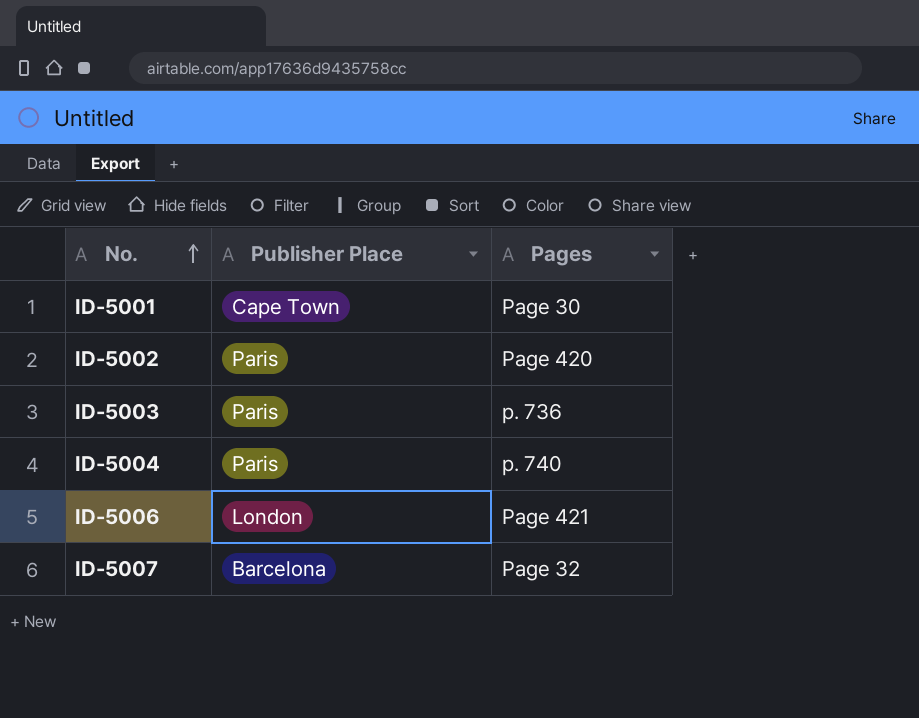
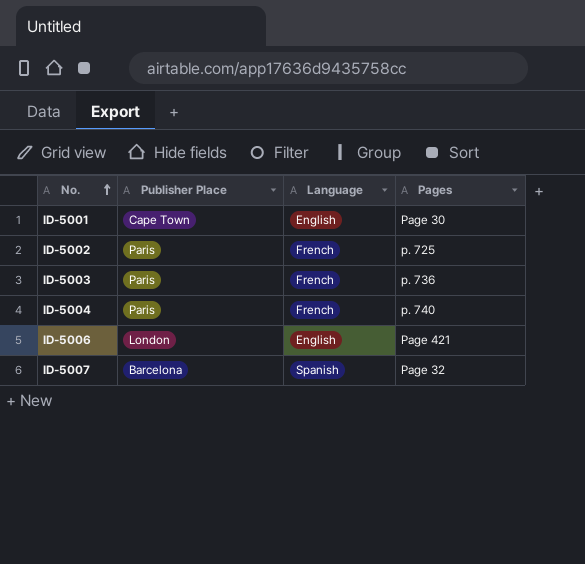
column Language | position: none -> 3
ID-5002 | Pages: Page 420 -> p. 725

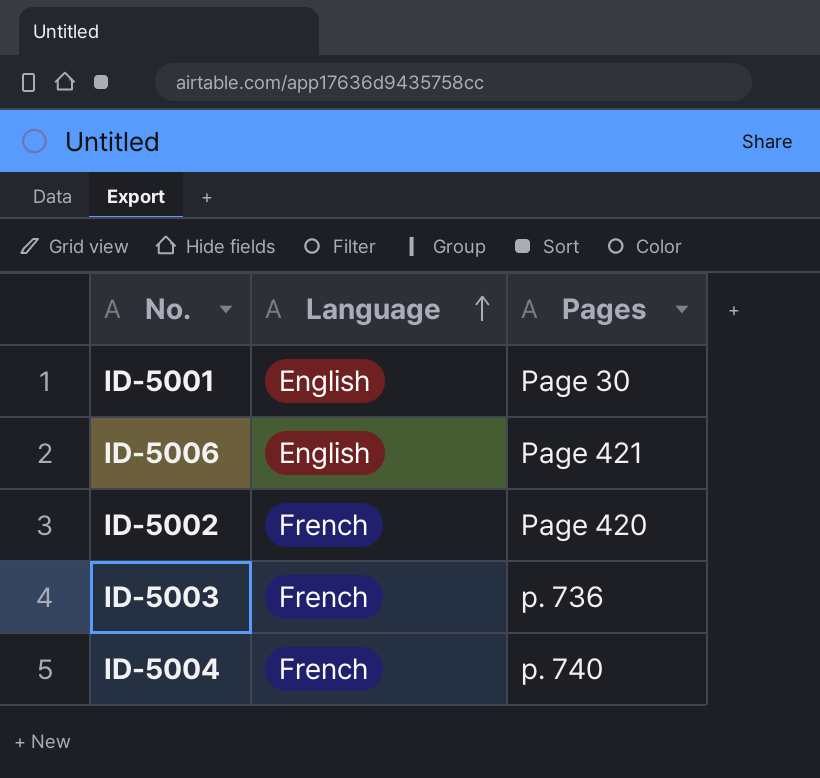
row order: No. ascending -> Language ascending
column Publisher Place | position: 2 -> none
row ID-5007: Barcelona | Spanish | Page 32 -> none
ID-5002 | Pages: p. 725 -> Page 420

